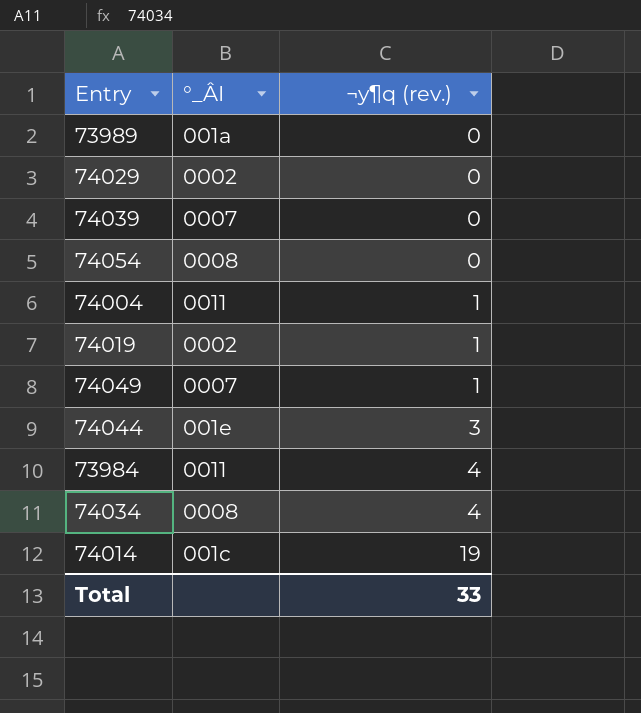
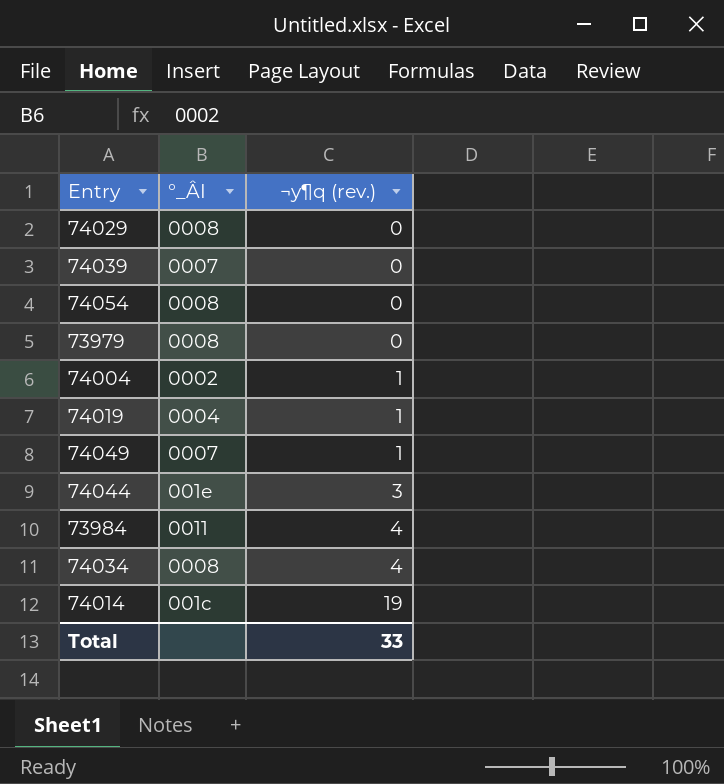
row 73989: 001a | 0 -> none
74029 | °_ÂI: 0002 -> 0008
row 73979: none -> 0008 | 0
74004 | °_ÂI: 0011 -> 0002
74019 | °_ÂI: 0002 -> 0004

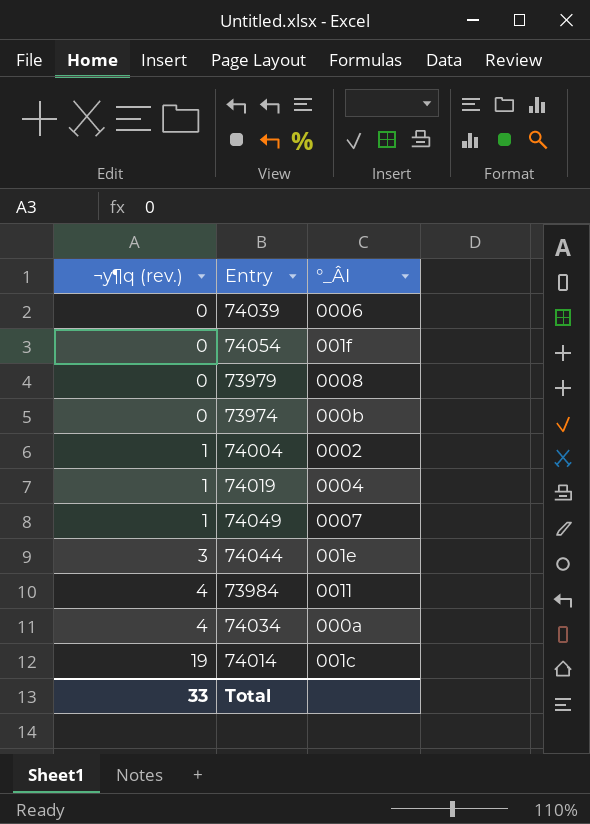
column ¬y¶q (rev.) | position: 3 -> 1
row 74029: 0008 | 0 -> none
74039 | °_ÂI: 0007 -> 0006
74054 | °_ÂI: 0008 -> 001f
row 73974: none -> 0 | 000b
74034 | °_ÂI: 0008 -> 000a

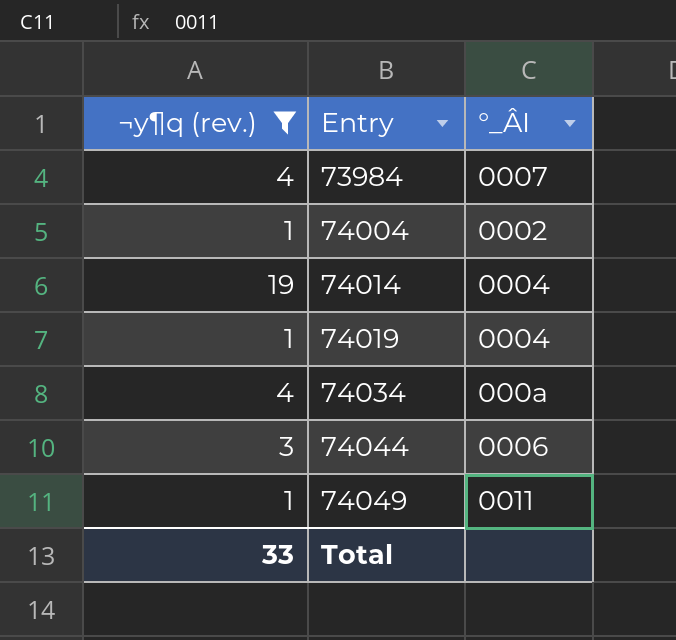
filter: none -> ¬y¶q (rev.) != 0
row order: ¬y¶q (rev.) ascending -> Entry ascending
73984 | °_ÂI: 0011 -> 0007
74014 | °_ÂI: 001c -> 0004
74044 | °_ÂI: 001e -> 0006
74049 | °_ÂI: 0007 -> 0011

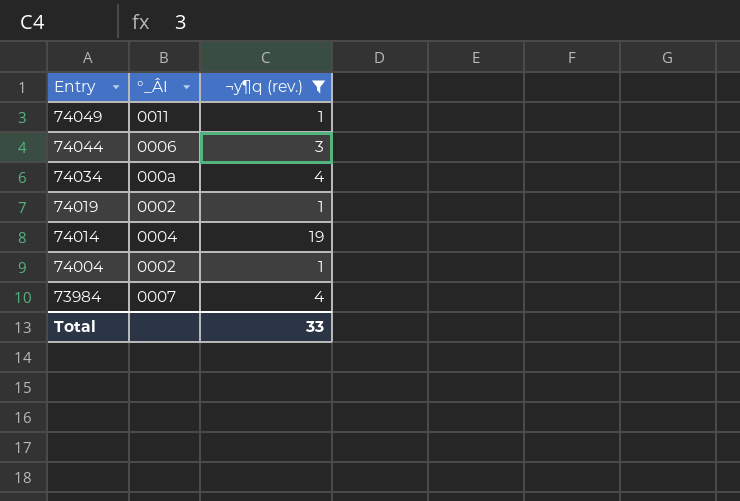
row order: Entry ascending -> Entry descending
column ¬y¶q (rev.) | position: 1 -> 3
74019 | °_ÂI: 0004 -> 0002

